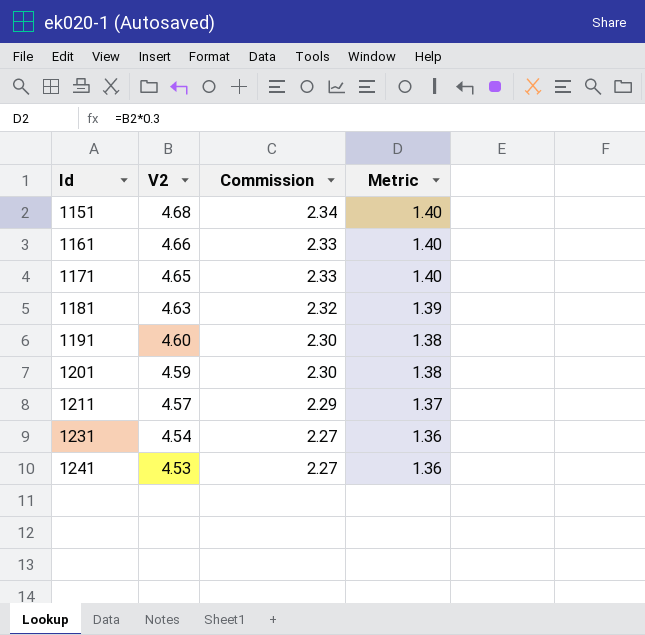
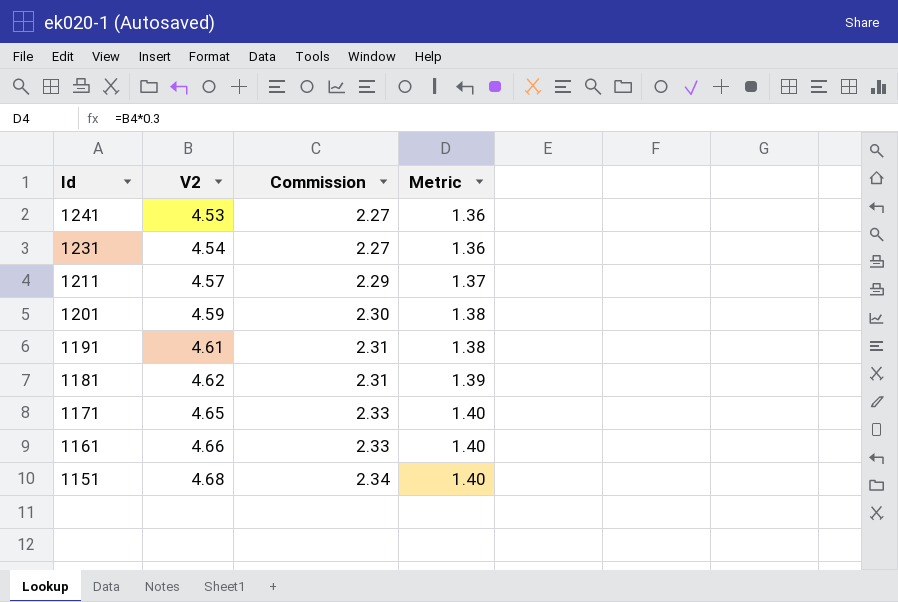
row order: Id ascending -> Id descending
1191 | V2: 4.60 -> 4.61
1191 | Commission: 2.30 -> 2.31
1181 | V2: 4.63 -> 4.62
1181 | Commission: 2.32 -> 2.31

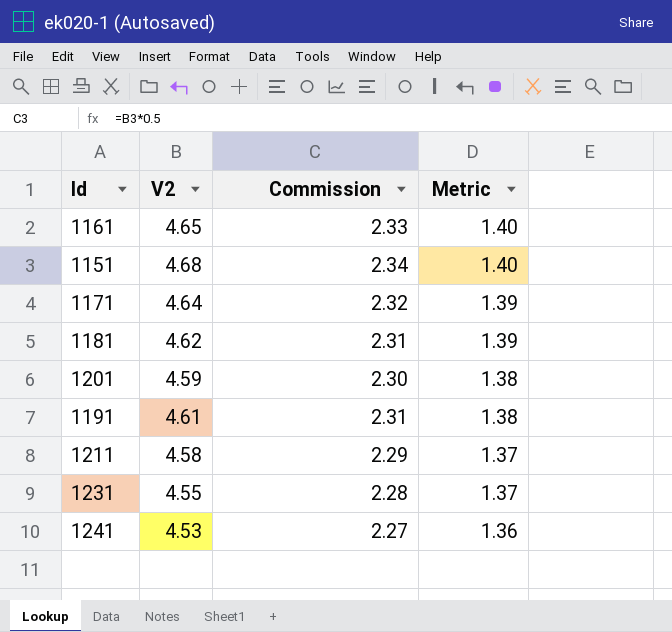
row order: Id descending -> Metric descending
1161 | V2: 4.66 -> 4.65
1171 | V2: 4.65 -> 4.64
1171 | Commission: 2.33 -> 2.32
1171 | Metric: 1.40 -> 1.39
1211 | V2: 4.57 -> 4.58
1231 | V2: 4.54 -> 4.55
1231 | Commission: 2.27 -> 2.28
1231 | Metric: 1.36 -> 1.37

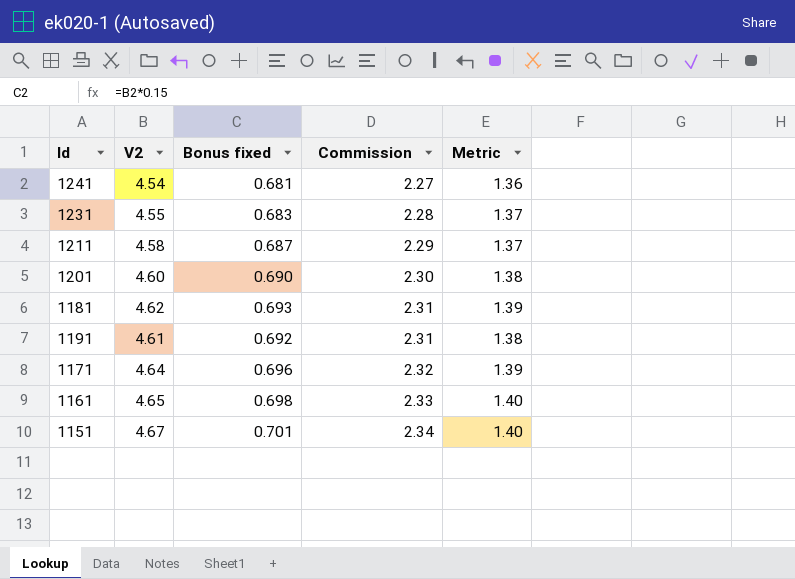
row order: Metric descending -> Commission ascending
column Bonus fixed | formula: none -> [V2] * 0.15
1241 | V2: 4.53 -> 4.54
1201 | V2: 4.59 -> 4.60
1151 | V2: 4.68 -> 4.67

